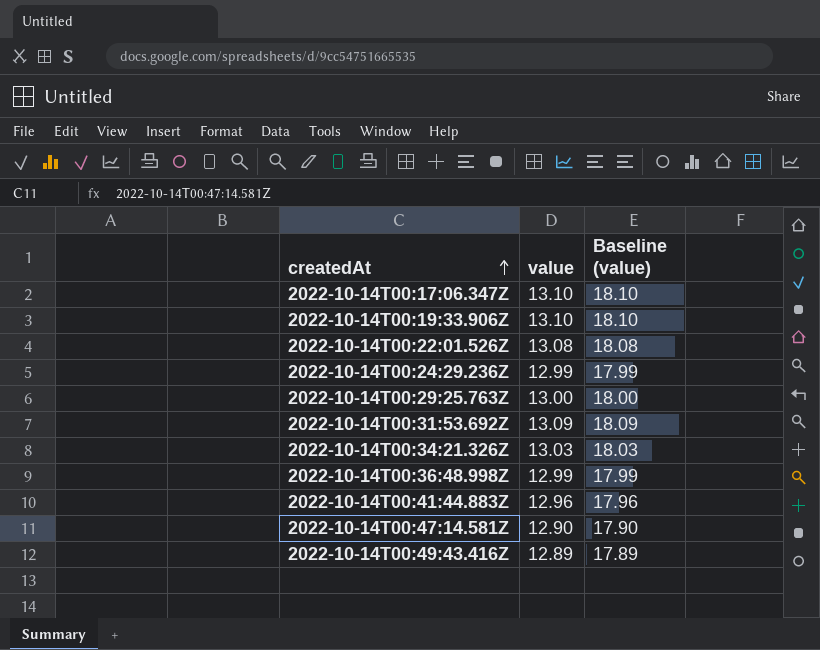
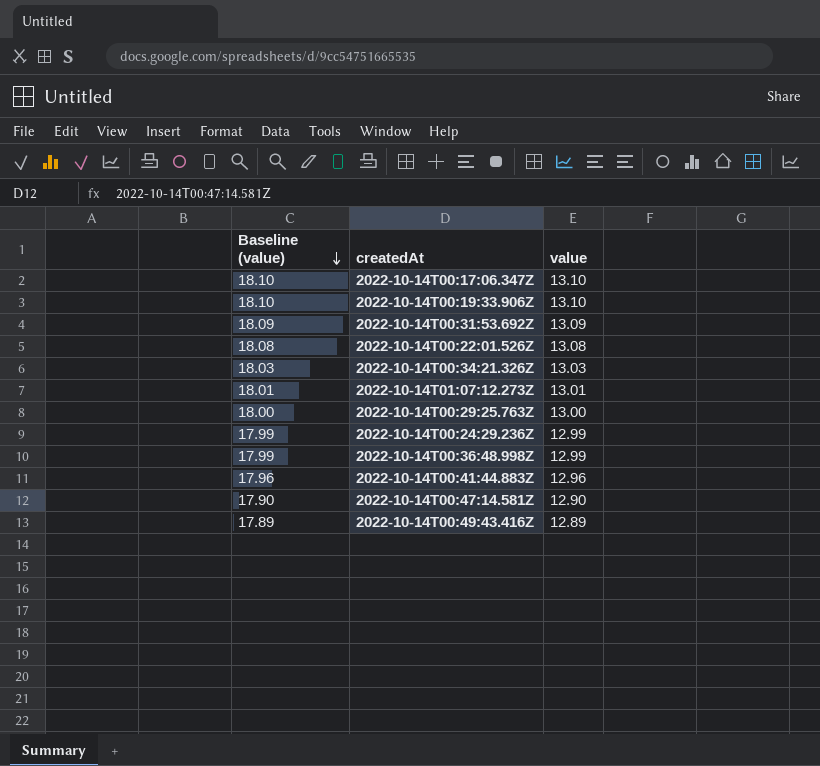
row order: createdAt ascending -> Baseline (value) descending
column Baseline (value) | position: 3 -> 1
row 2022-10-14T01:07:12.273Z: none -> 18.01 | 13.01

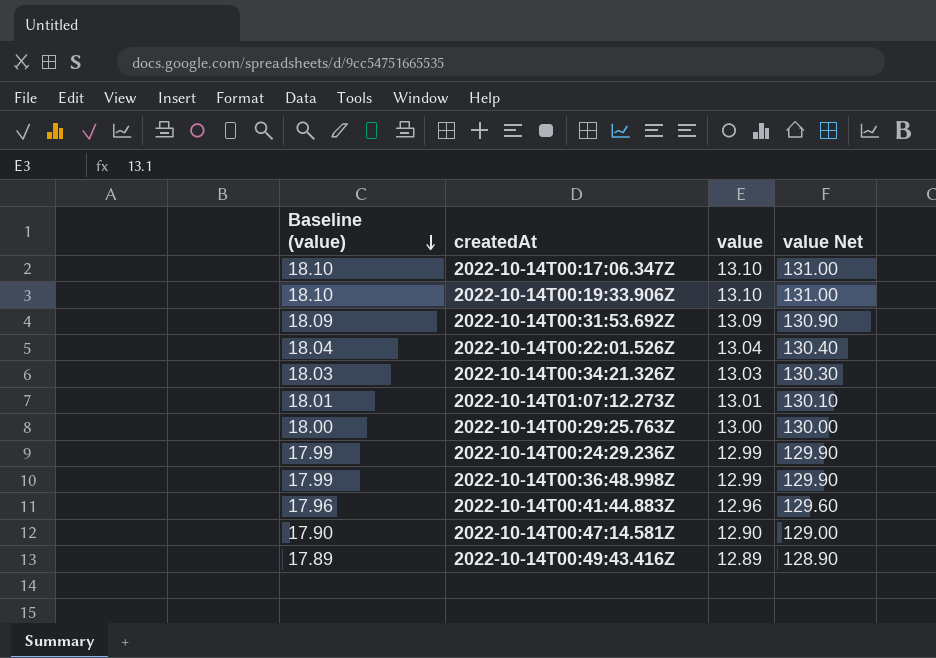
column value Net | formula: none -> [value] * 10
2022-10-14T00:22:01.526Z | Baseline (value): 18.08 -> 18.04
2022-10-14T00:22:01.526Z | value: 13.08 -> 13.04

